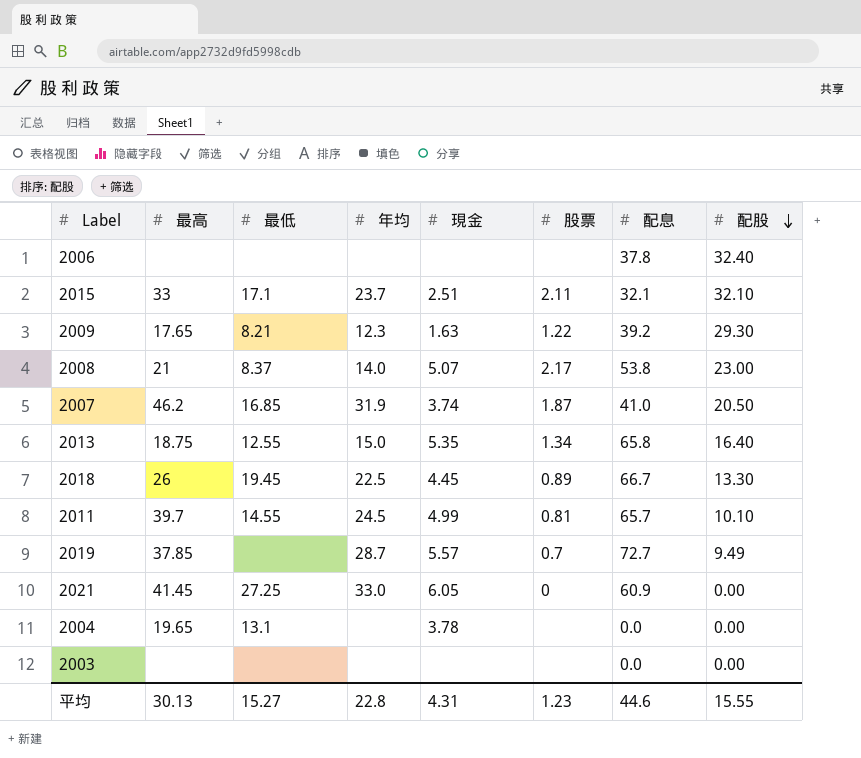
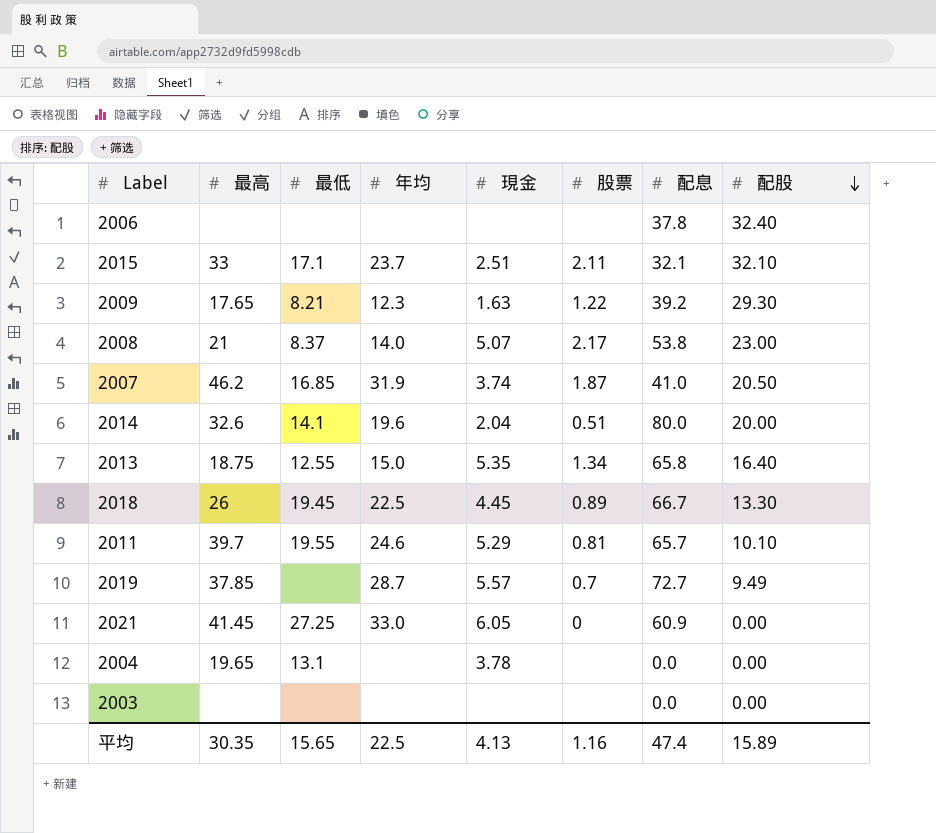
row 2014: none -> 32.6 | 14.1 | 19.6 | 2.04 | 0.51 | 80.0 | 20.00
2011 | 最低: 14.55 -> 19.55
2011 | 年均: 24.5 -> 24.6
2011 | 現金: 4.99 -> 5.29
平均 | 最高: 30.13 -> 30.35
平均 | 最低: 15.27 -> 15.65
平均 | 年均: 22.8 -> 22.5
平均 | 現金: 4.31 -> 4.13
平均 | 股票: 1.23 -> 1.16
平均 | 配息: 44.6 -> 47.4
平均 | 配股: 15.55 -> 15.89

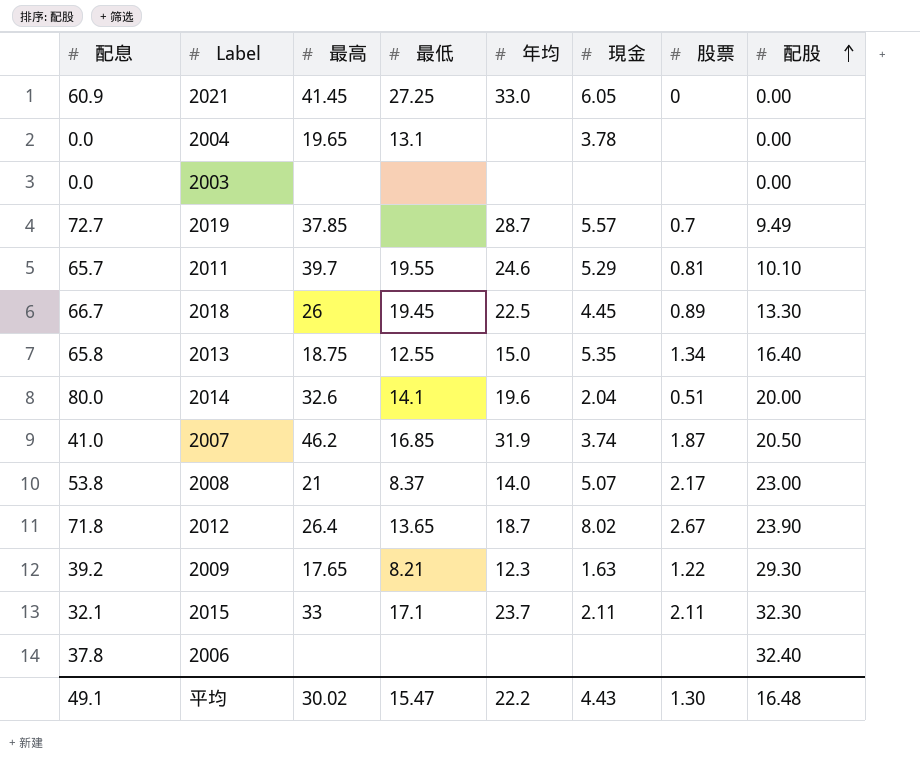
row order: 配股 descending -> 配股 ascending
column 配息 | position: 7 -> 1
row 2012: none -> 71.8 | 26.4 | 13.65 | 18.7 | 8.02 | 2.67 | 23.90
2015 | 現金: 2.51 -> 2.11
2015 | 配股: 32.10 -> 32.30
平均 | 配息: 47.4 -> 49.1
平均 | 最高: 30.35 -> 30.02
平均 | 最低: 15.65 -> 15.47
平均 | 年均: 22.5 -> 22.2
平均 | 現金: 4.13 -> 4.43
平均 | 股票: 1.16 -> 1.30
平均 | 配股: 15.89 -> 16.48

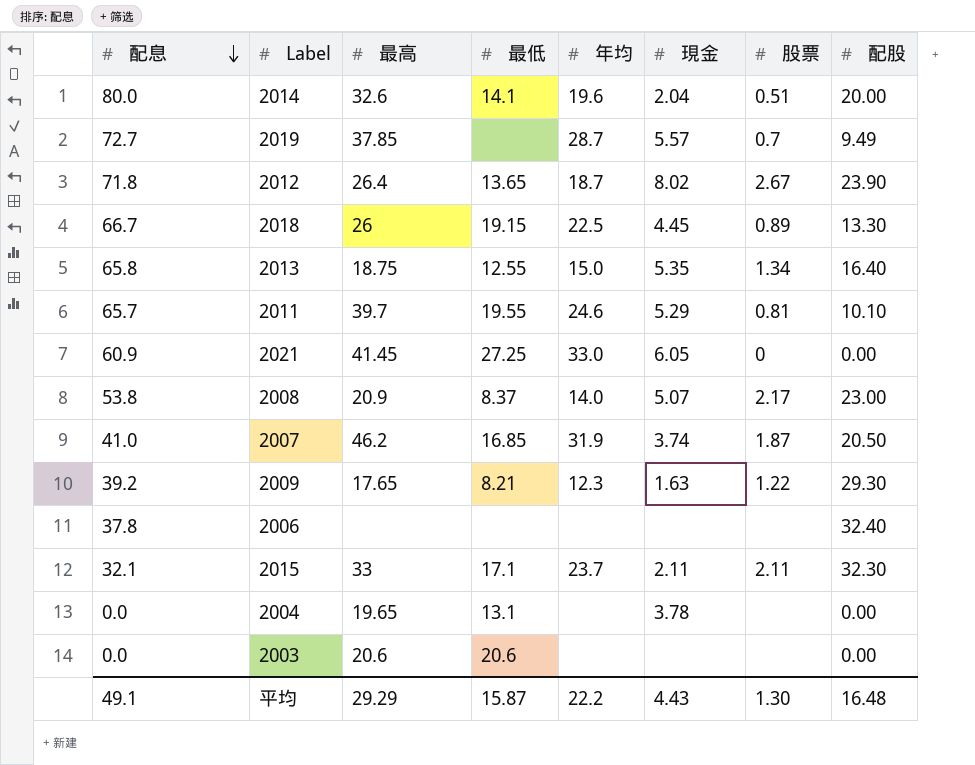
row order: 配股 ascending -> 配息 descending
2018 | 最低: 19.45 -> 19.15
2008 | 最高: 21 -> 20.9
2003 | 最高: none -> 20.6
2003 | 最低: none -> 20.6
平均 | 最高: 30.02 -> 29.29
平均 | 最低: 15.47 -> 15.87

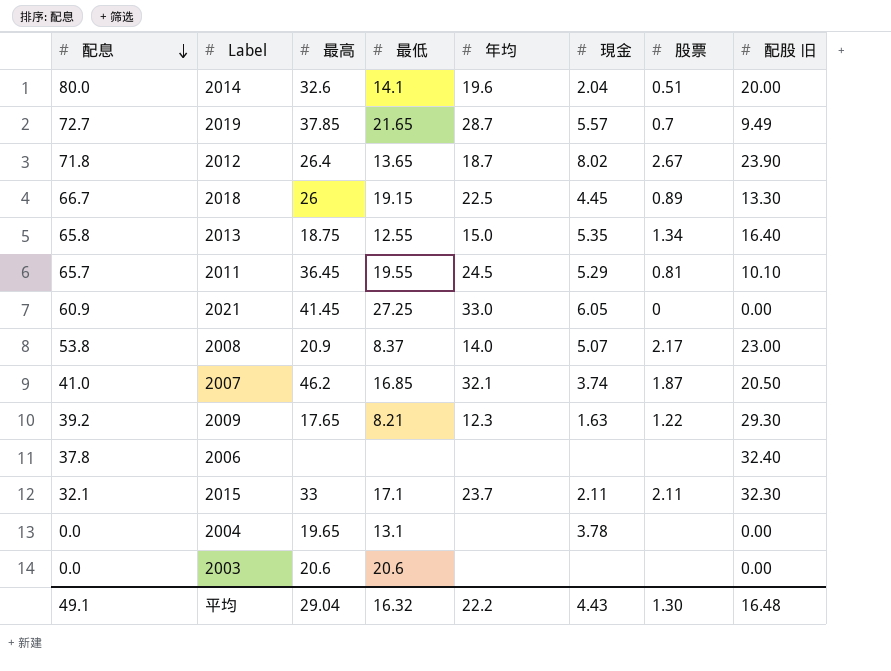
column name: 配股 -> 配股 旧
2019 | 最低: none -> 21.65
2011 | 最高: 39.7 -> 36.45
2011 | 年均: 24.6 -> 24.5
2007 | 年均: 31.9 -> 32.1
平均 | 最高: 29.29 -> 29.04
平均 | 最低: 15.87 -> 16.32

